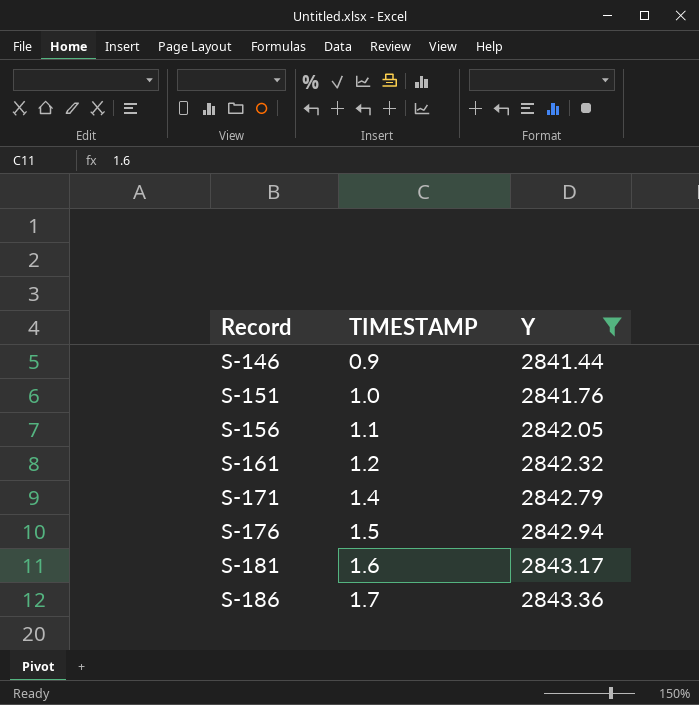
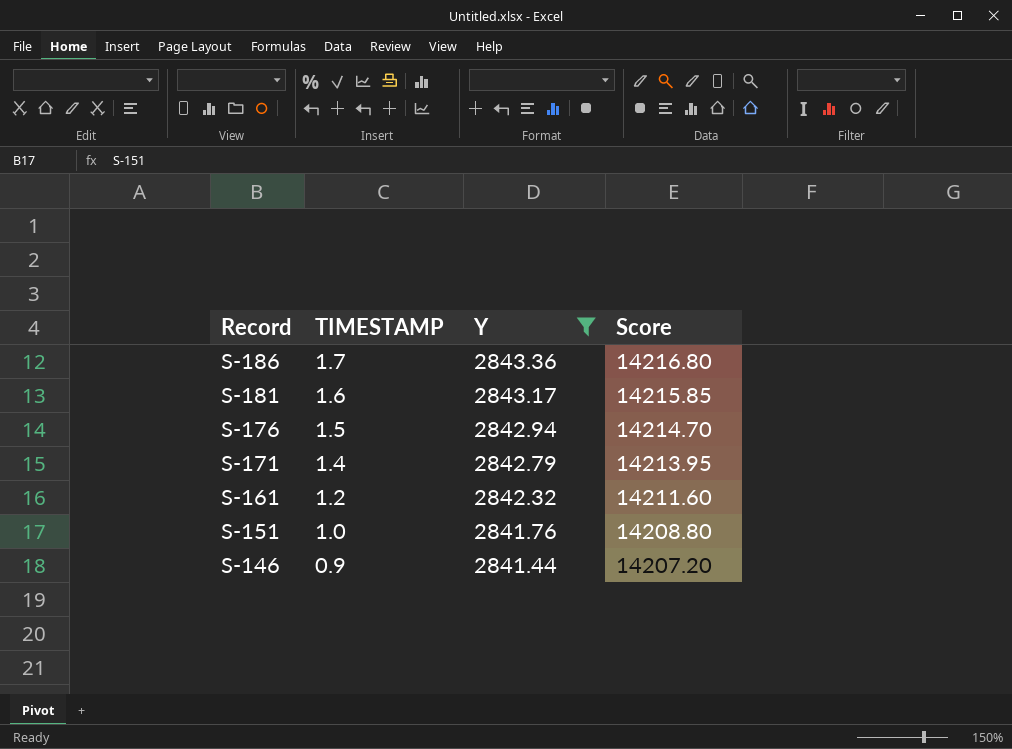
row order: Record ascending -> Record descending
column Score | formula: none -> [Y] * 5
row S-156: 1.1 | 2842.05 -> none

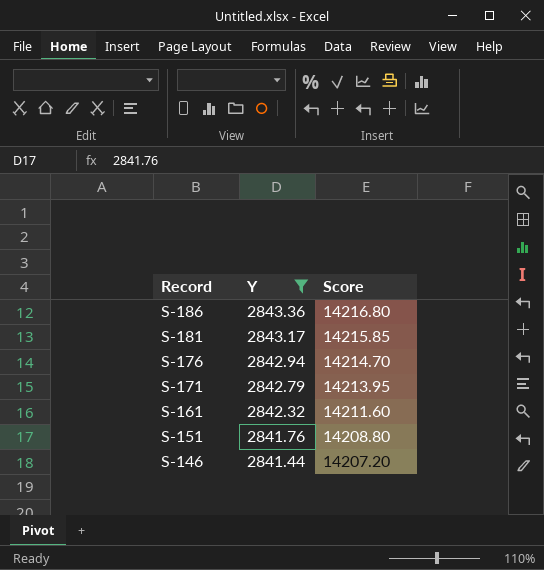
column TIMESTAMP | position: 2 -> none

